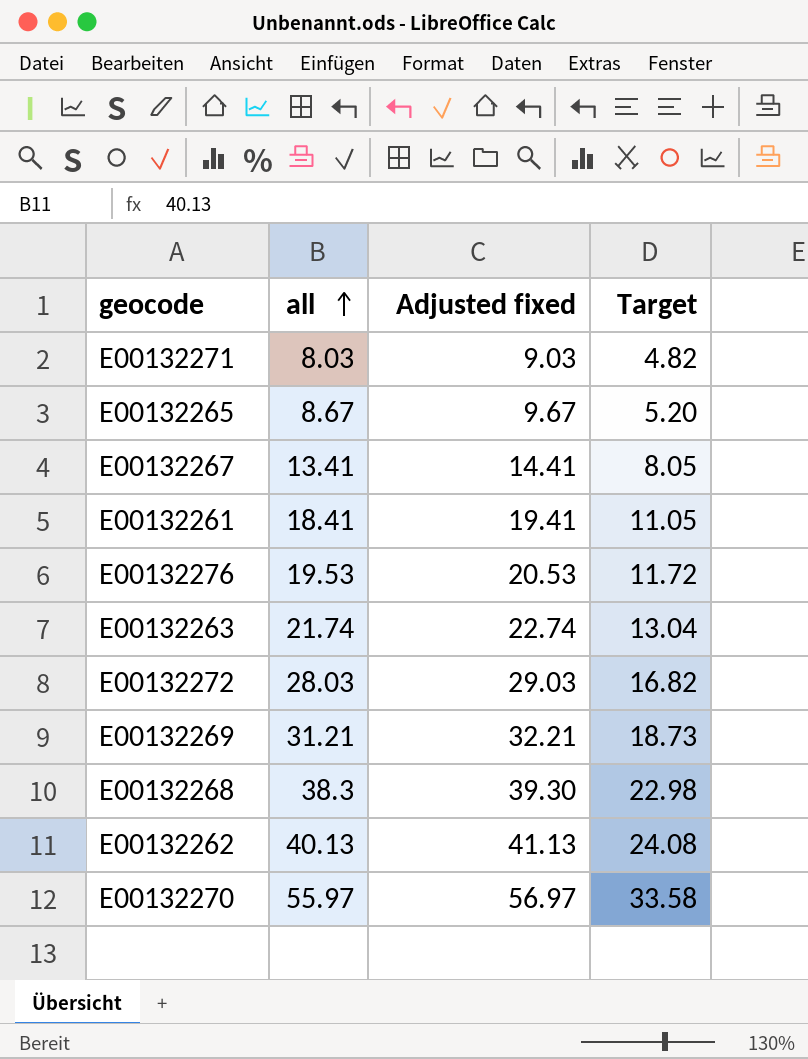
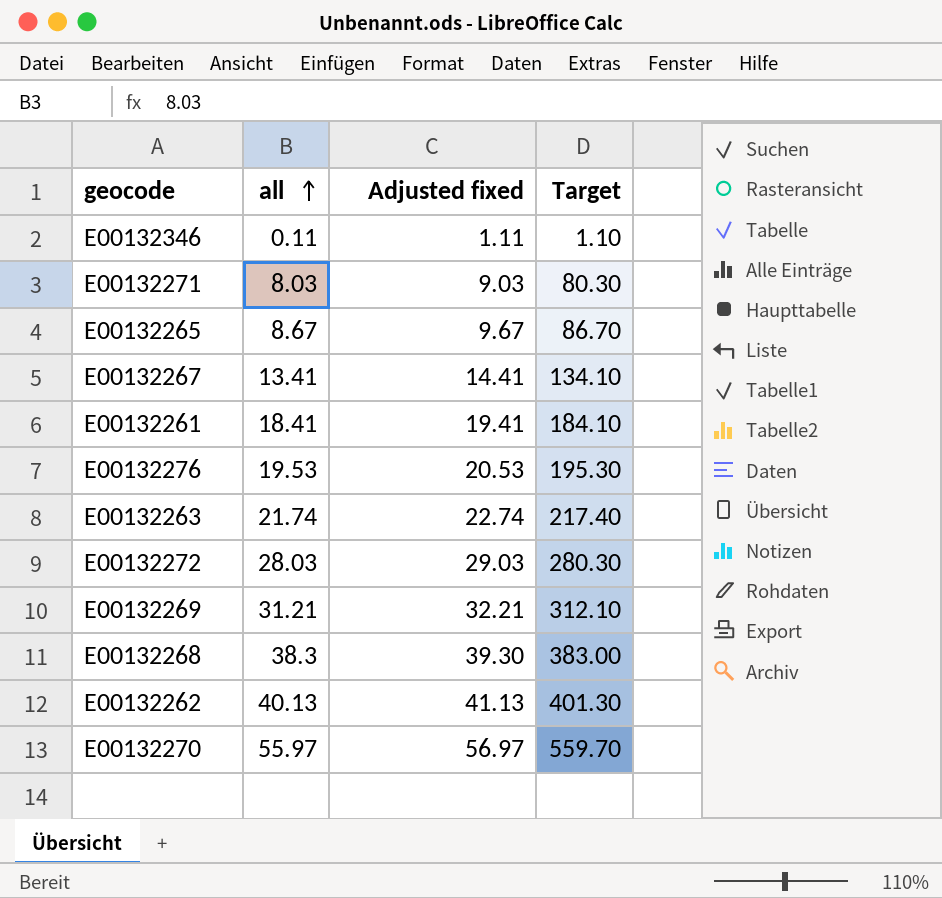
column Target | formula: [all] * 0.6 -> [all] * 10
row E00132346: none -> 0.11 | 1.11 | 1.10

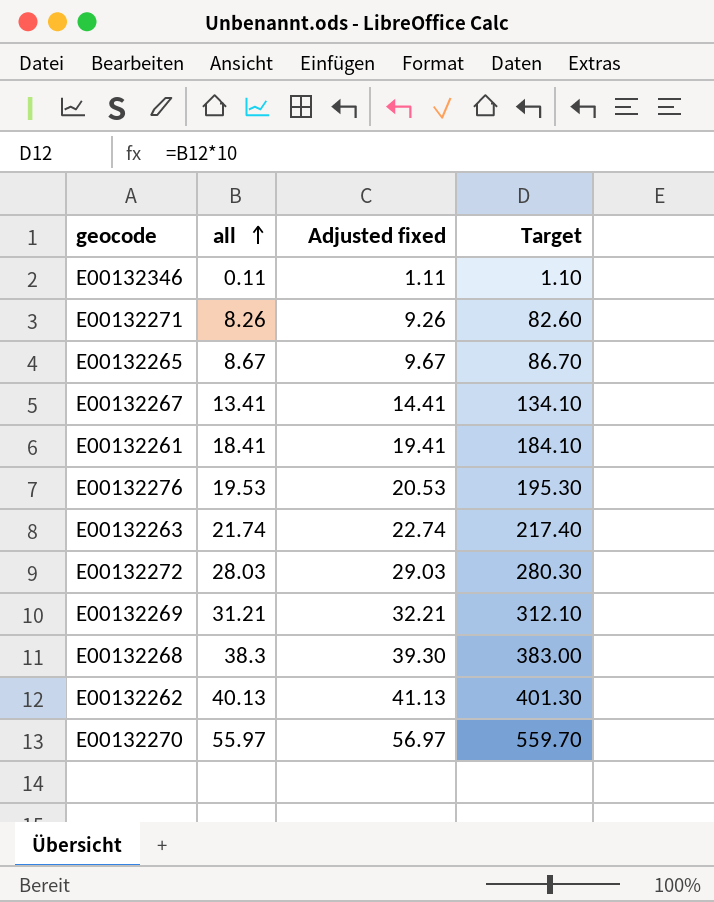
E00132271 | all: 8.03 -> 8.26
E00132271 | Adjusted fixed: 9.03 -> 9.26
E00132271 | Target: 80.30 -> 82.60

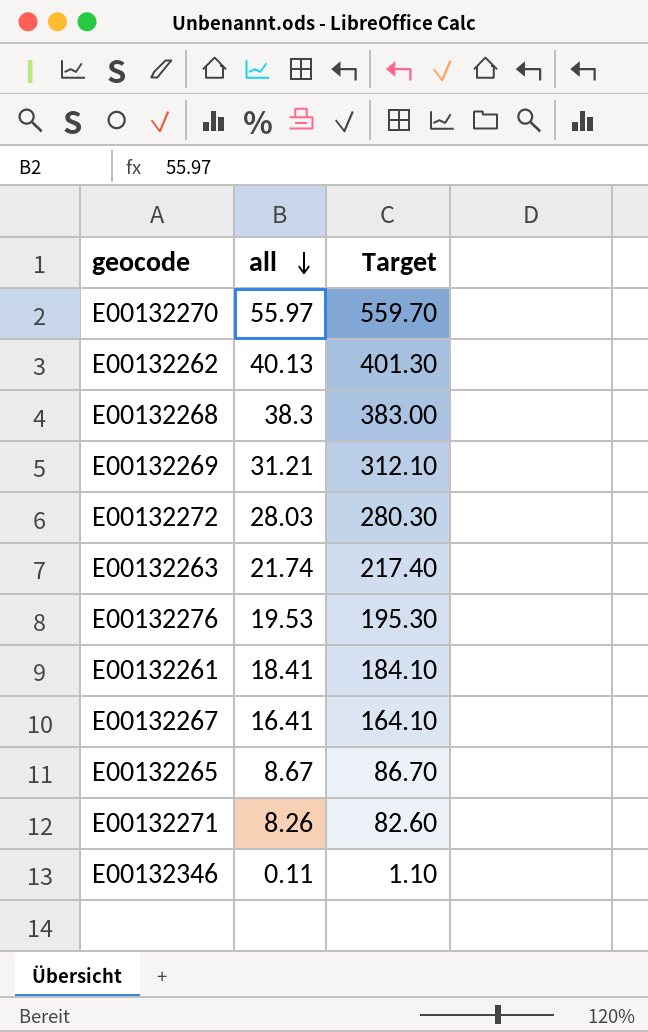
row order: all ascending -> all descending
column Adjusted fixed | formula: [all] + 1 -> none
E00132267 | all: 13.41 -> 16.41
E00132267 | Target: 134.10 -> 164.10

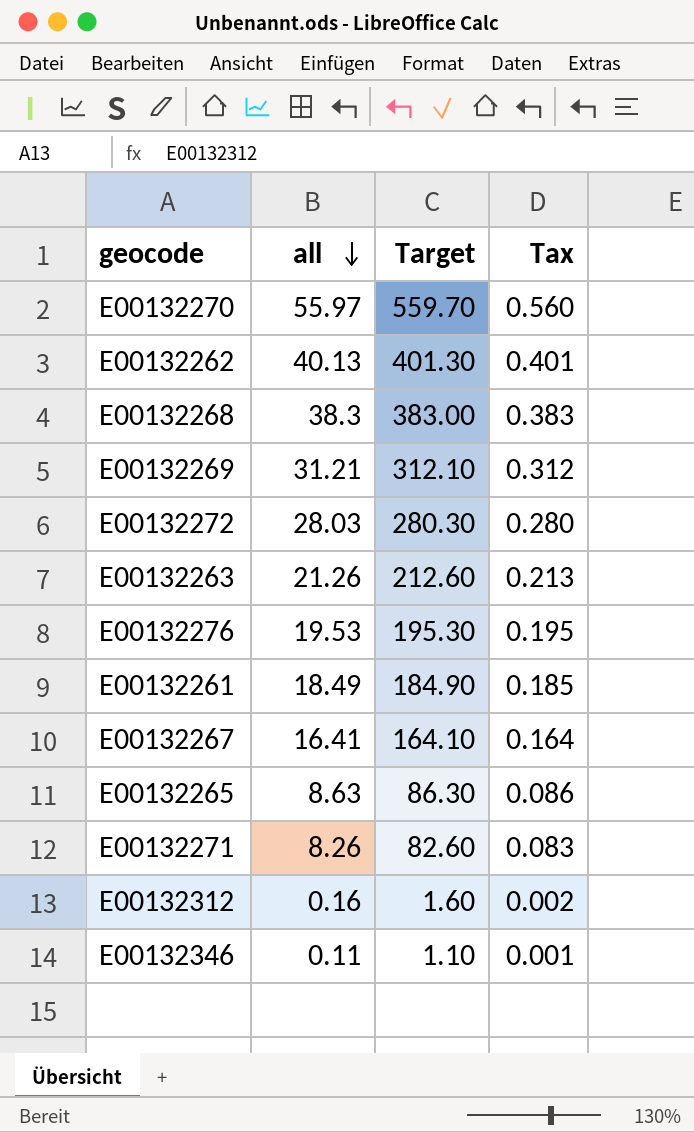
column Tax | formula: none -> [all] * 0.01
E00132263 | all: 21.74 -> 21.26
E00132263 | Target: 217.40 -> 212.60
E00132261 | all: 18.41 -> 18.49
E00132261 | Target: 184.10 -> 184.90
E00132265 | all: 8.67 -> 8.63
E00132265 | Target: 86.70 -> 86.30
row E00132312: none -> 0.16 | 1.60 | 0.002

